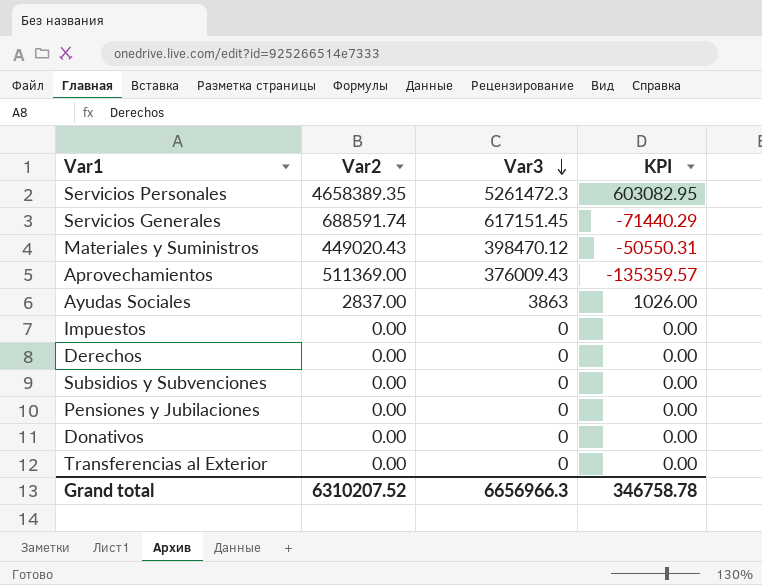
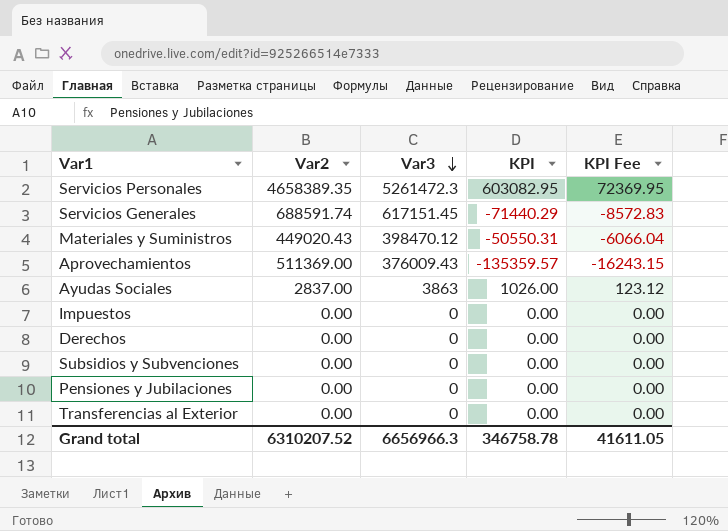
column KPI Fee | formula: none -> [KPI] * 0.12
row Donativos: 0.00 | 0 | 0.00 -> none

